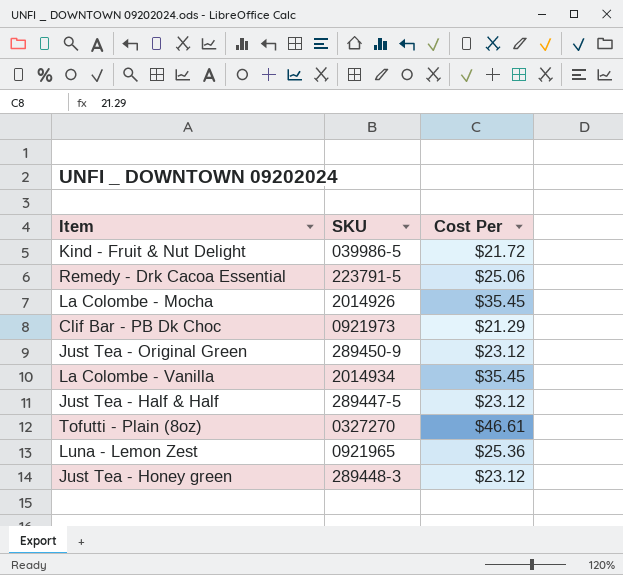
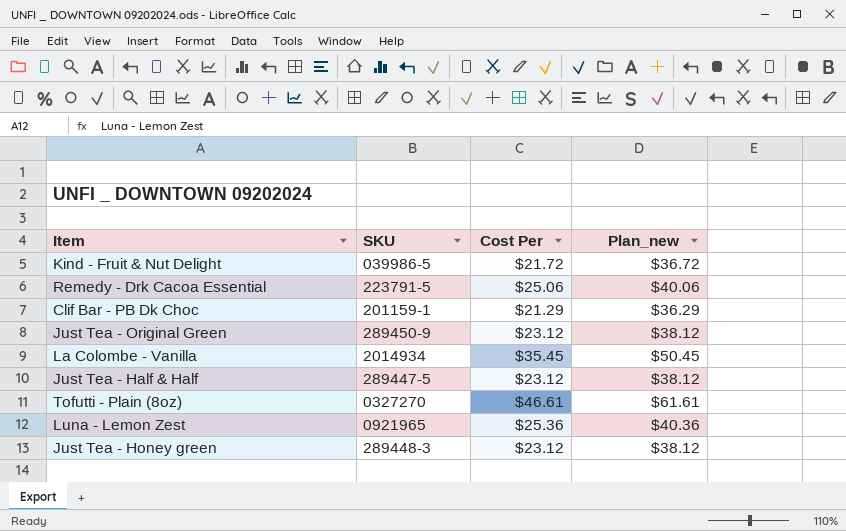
column Plan_new | formula: none -> [Cost Per] + 15
row La Colombe - Mocha: 2014926 | $35.45 -> none
Clif Bar - PB Dk Choc | SKU: 0921973 -> 201159-1

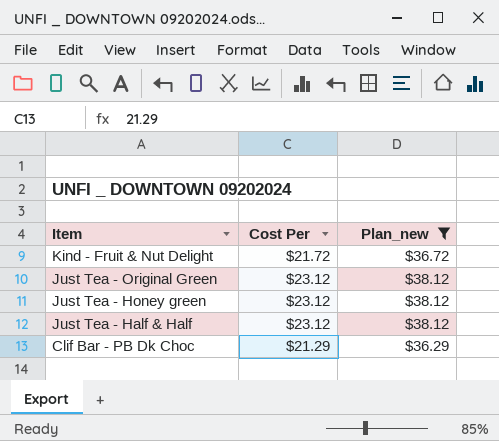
filter: none -> Plan_new <= $38.12
row order: none -> Item descending
column SKU | position: 2 -> none

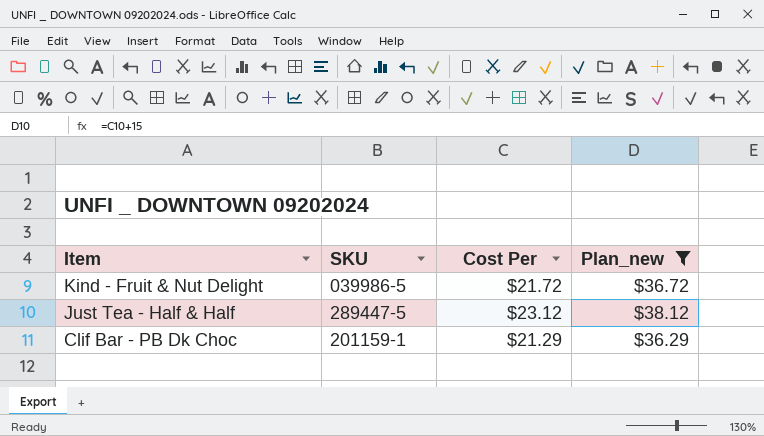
column SKU | position: none -> 2
row Just Tea - Original Green: $23.12 | $38.12 -> none
row Just Tea - Honey green: $23.12 | $38.12 -> none

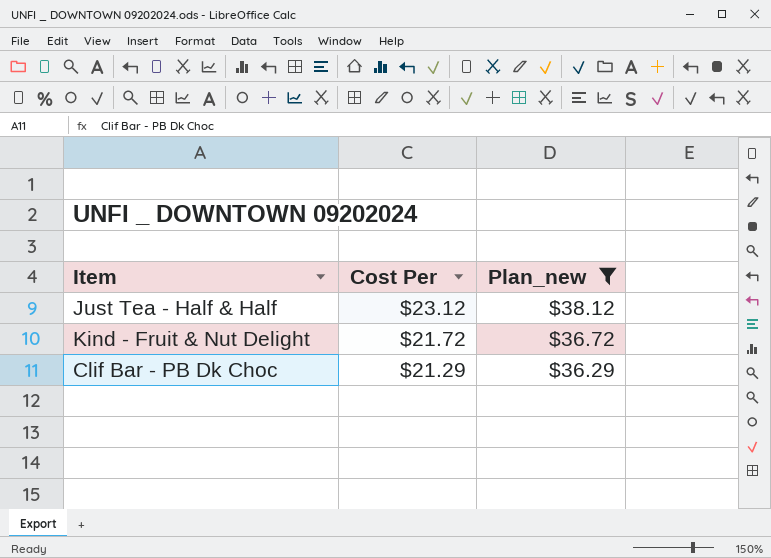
row order: Item descending -> Cost Per descending
column SKU | position: 2 -> none

